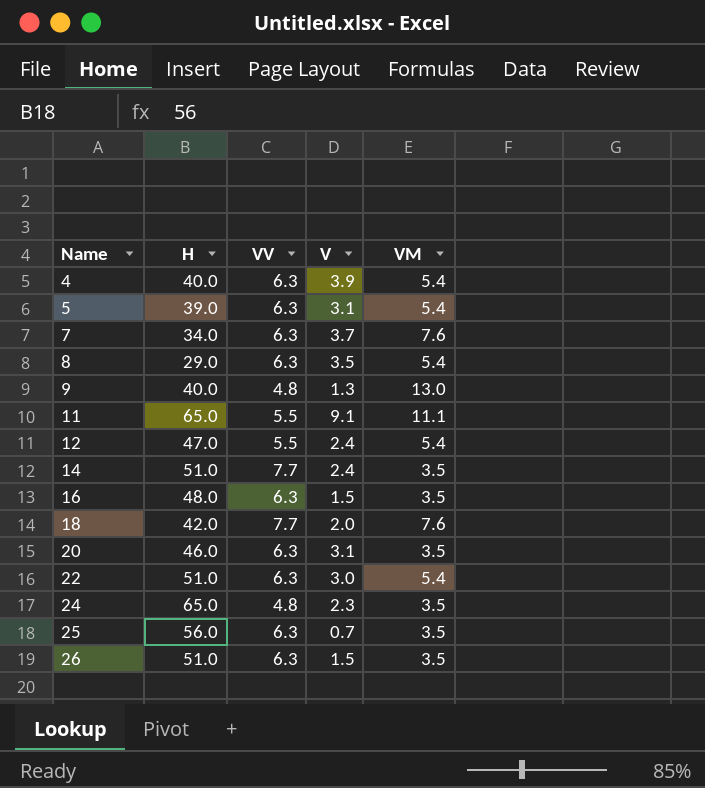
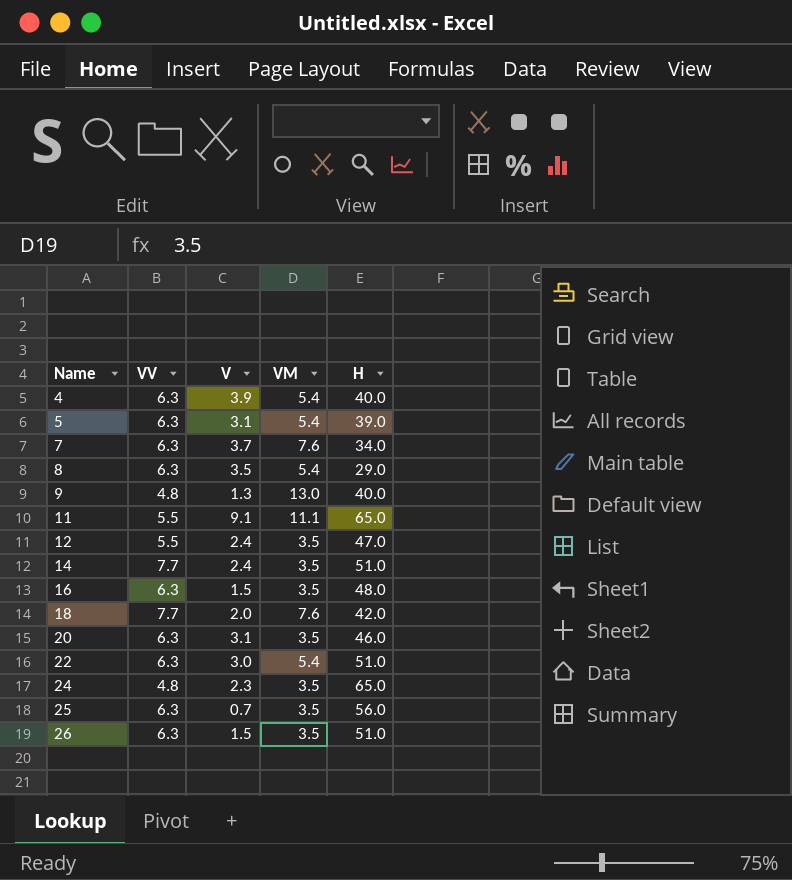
column H | position: 2 -> 5
12 | VM: 5.4 -> 3.5

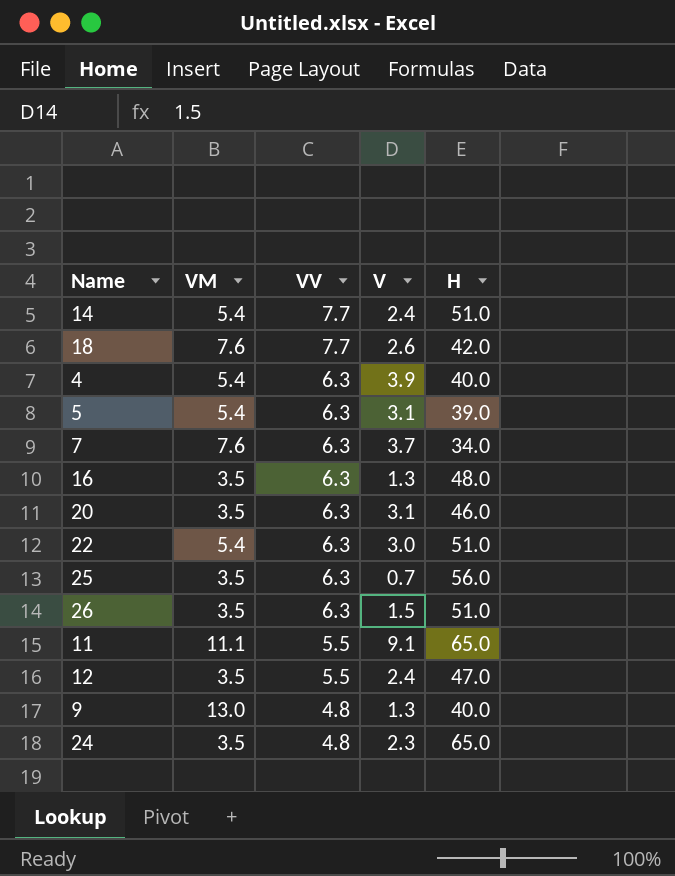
row order: Name ascending -> VV descending
column VM | position: 4 -> 2
row 8: 6.3 | 3.5 | 5.4 | 29.0 -> none
14 | VM: 3.5 -> 5.4
18 | V: 2.0 -> 2.6
16 | V: 1.5 -> 1.3

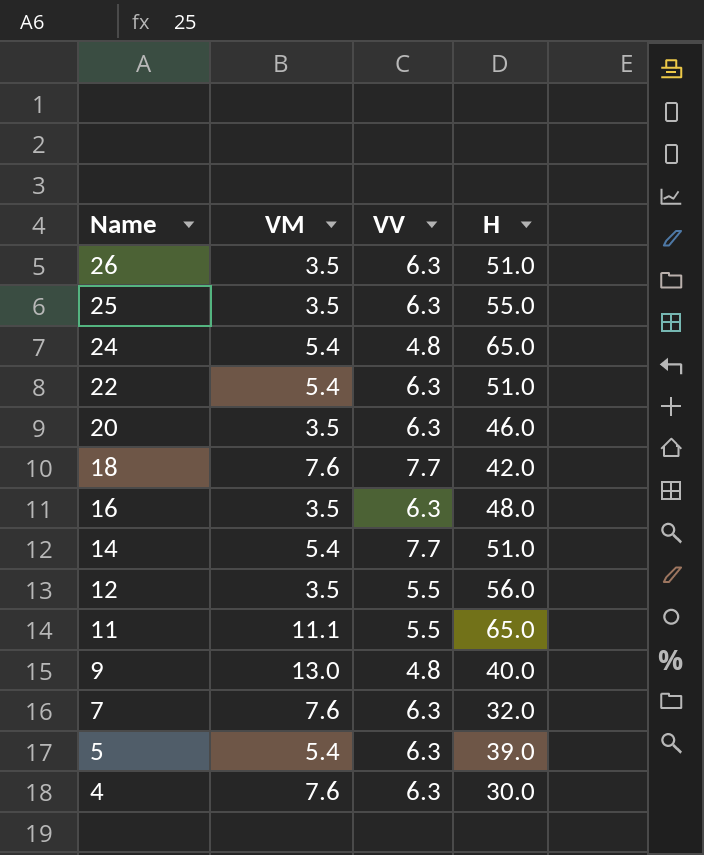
row order: VV descending -> Name descending
column V | position: 4 -> none
25 | H: 56.0 -> 55.0
24 | VM: 3.5 -> 5.4
12 | H: 47.0 -> 56.0
7 | H: 34.0 -> 32.0
4 | VM: 5.4 -> 7.6
4 | H: 40.0 -> 30.0

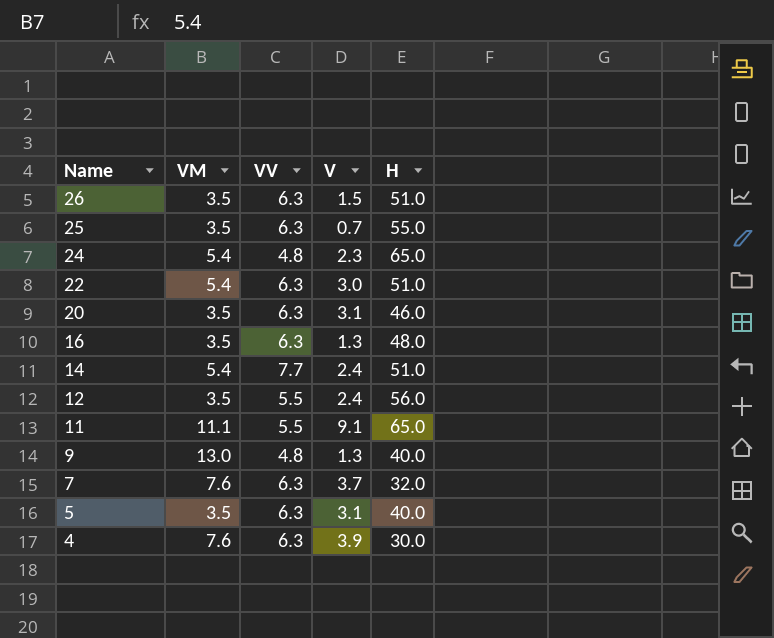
column V | position: none -> 4
row 18: 7.6 | 7.7 | 42.0 -> none
5 | VM: 5.4 -> 3.5
5 | H: 39.0 -> 40.0

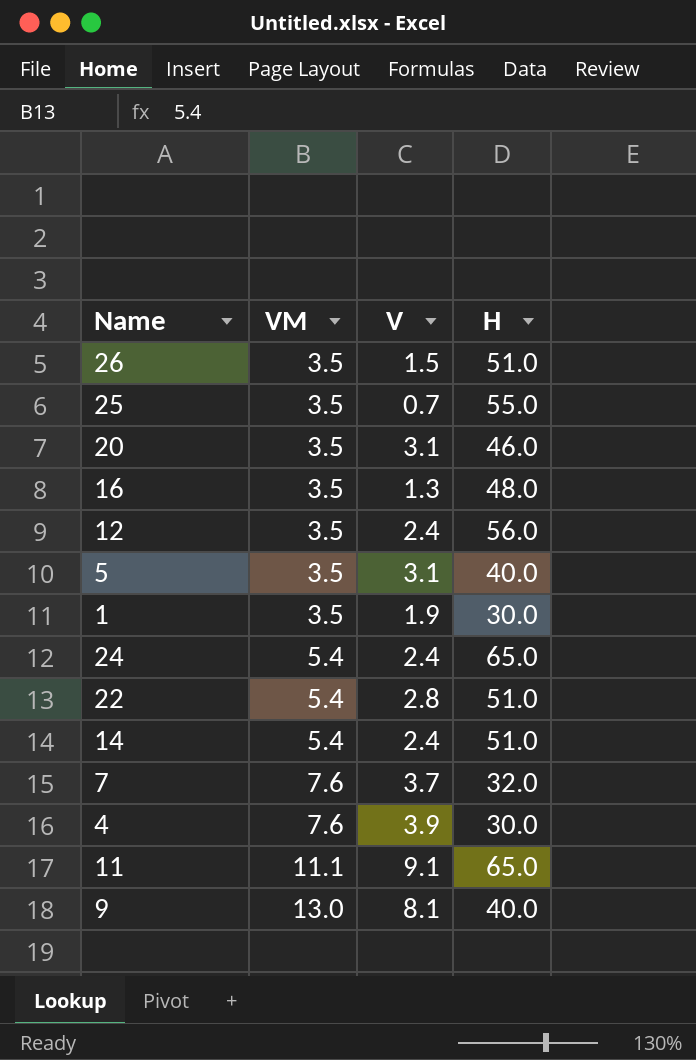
row order: Name descending -> VM ascending
column VV | position: 3 -> none
row 1: none -> 3.5 | 1.9 | 30.0
24 | V: 2.3 -> 2.4
22 | V: 3.0 -> 2.8
9 | V: 1.3 -> 8.1

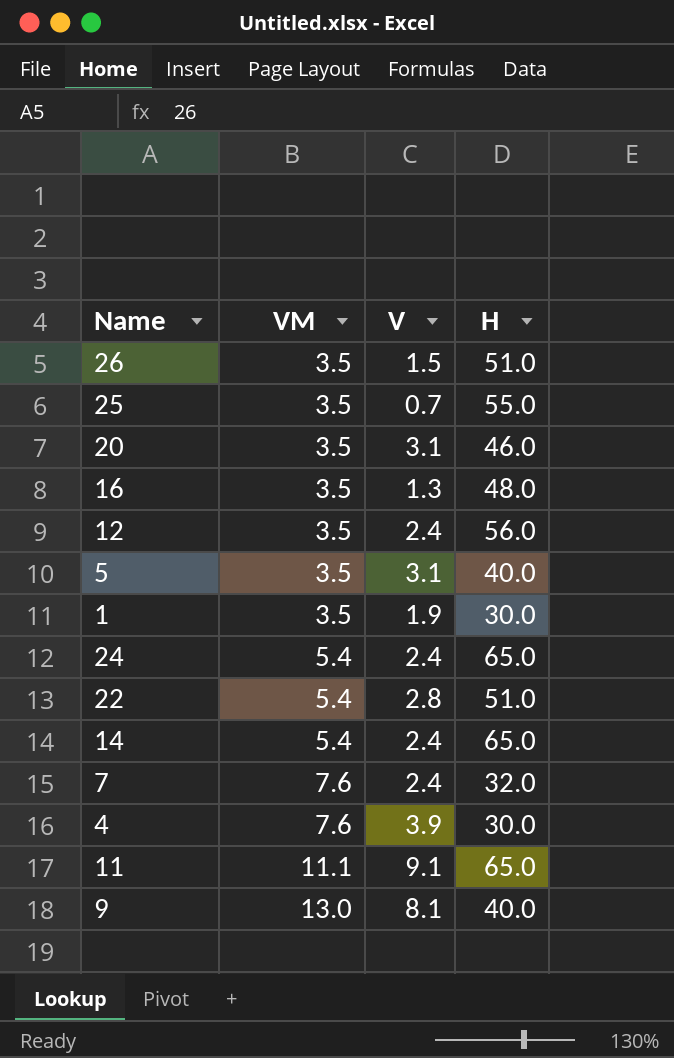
14 | H: 51.0 -> 65.0
7 | V: 3.7 -> 2.4

